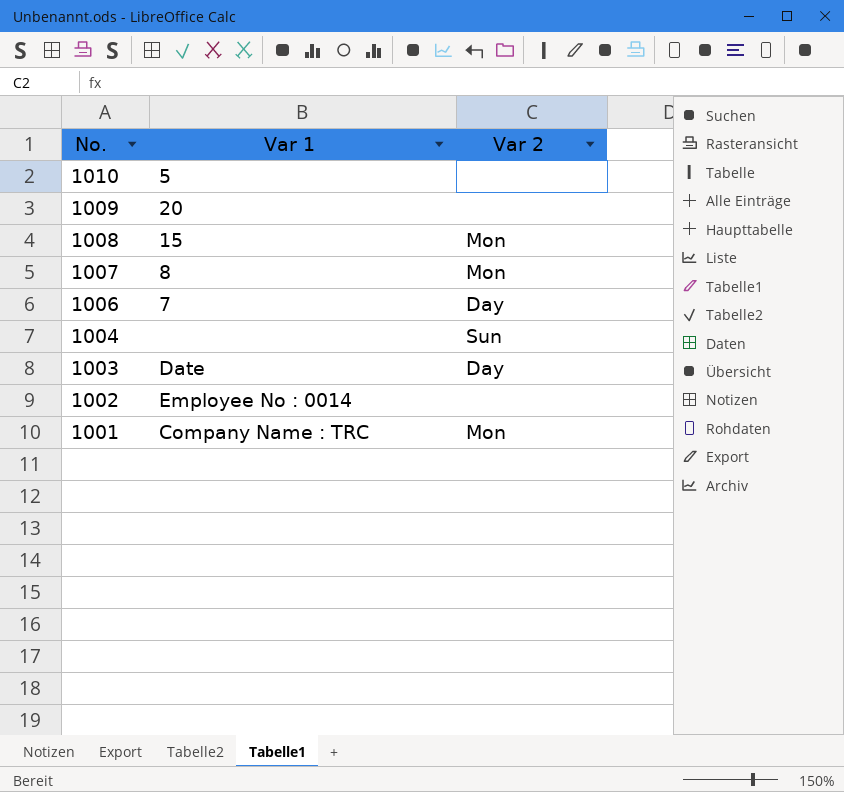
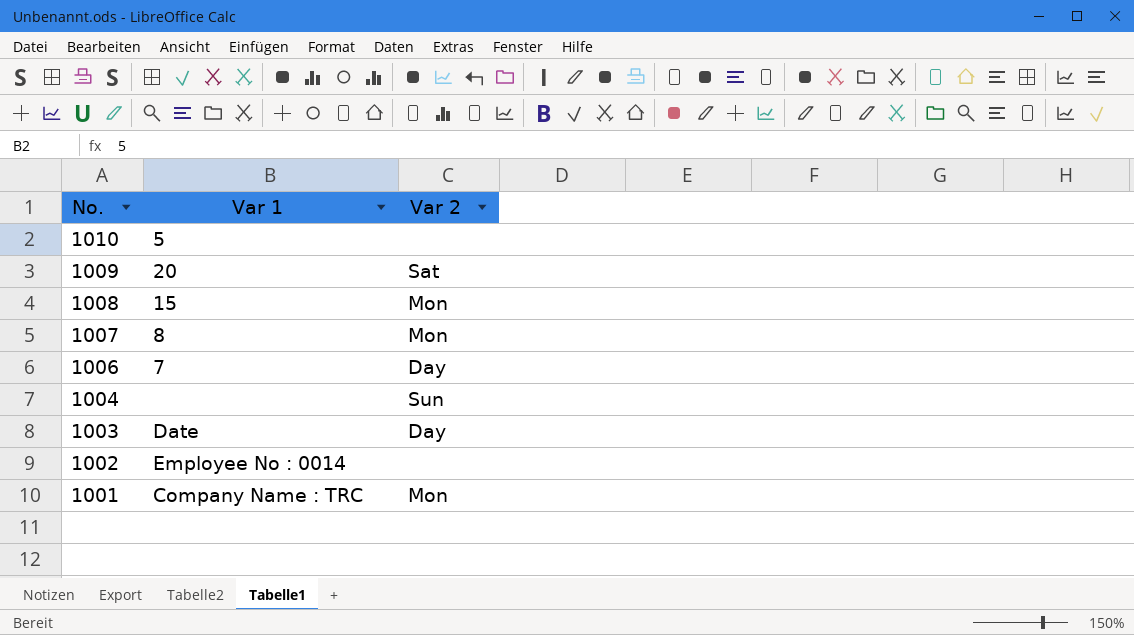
1009 | Var 2: none -> Sat

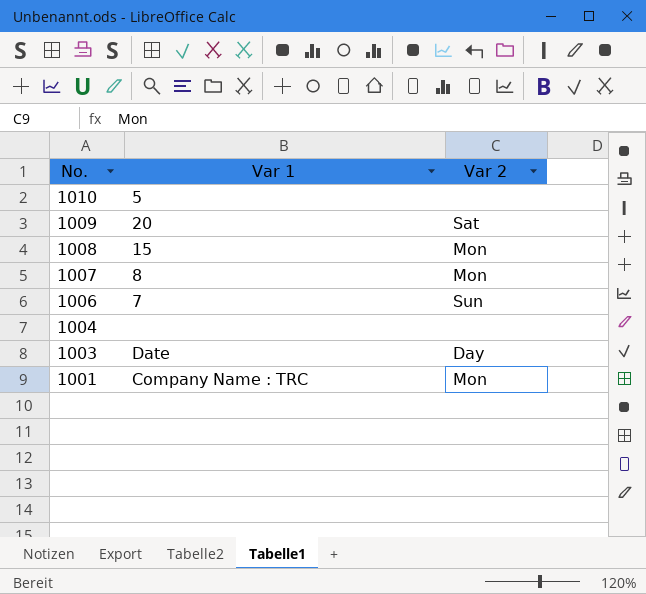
row 1002: Employee No : 0014 | none -> none
1006 | Var 2: Day -> Sun
1004 | Var 2: Sun -> none

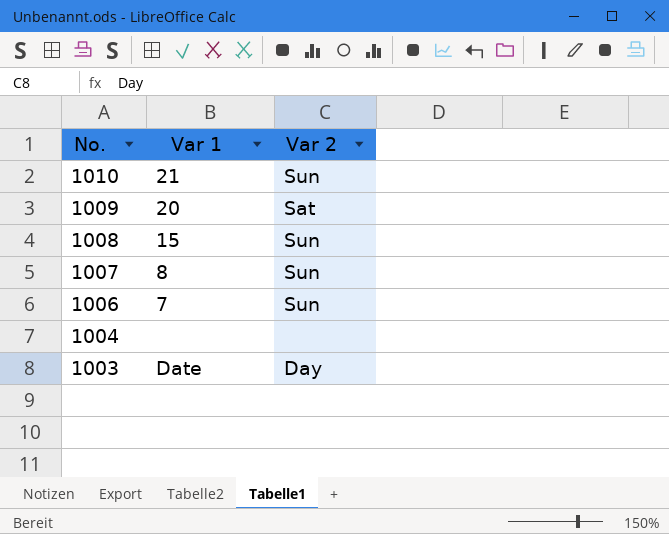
row 1001: Company Name : TRC | Mon -> none
1010 | Var 1: 5 -> 21
1010 | Var 2: none -> Sun
1008 | Var 2: Mon -> Sun
1007 | Var 2: Mon -> Sun

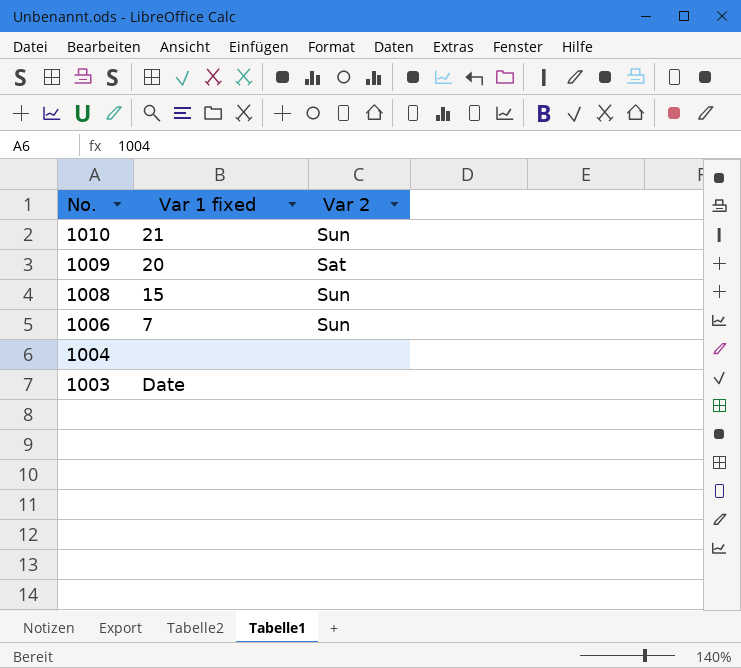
column name: Var 1 -> Var 1 fixed
row 1007: 8 | Sun -> none
1003 | Var 2: Day -> none

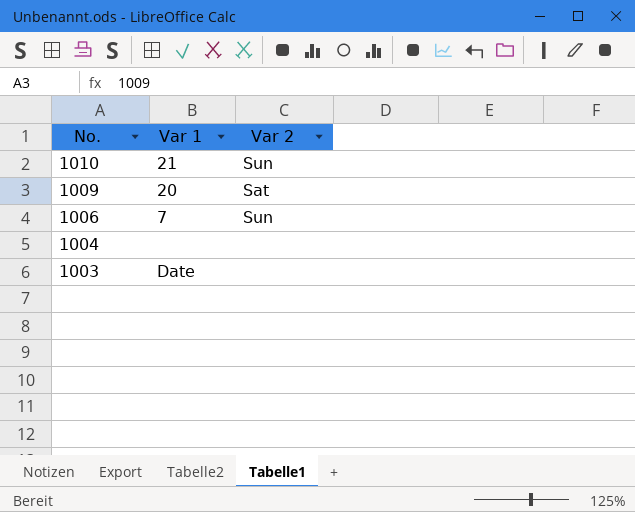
column name: Var 1 fixed -> Var 1
row 1008: 15 | Sun -> none

